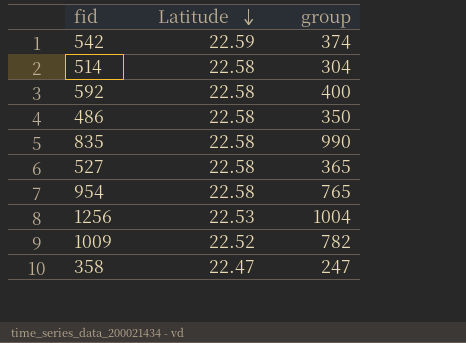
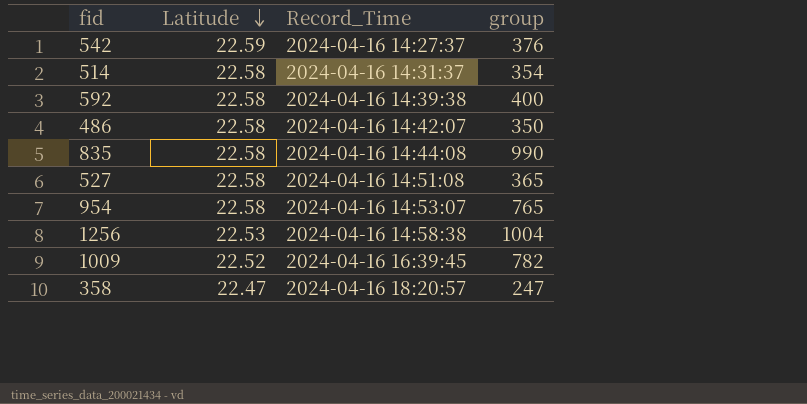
column Record_Time | position: none -> 3
542 | group: 374 -> 376
514 | group: 304 -> 354

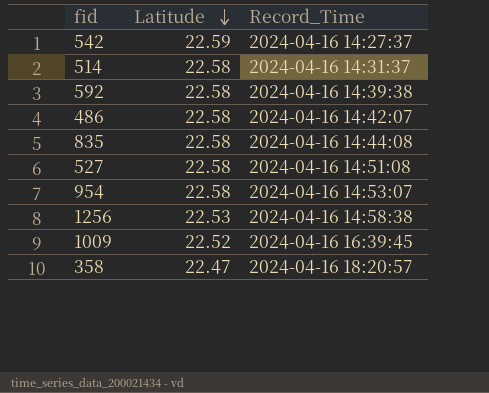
column group | position: 4 -> none

